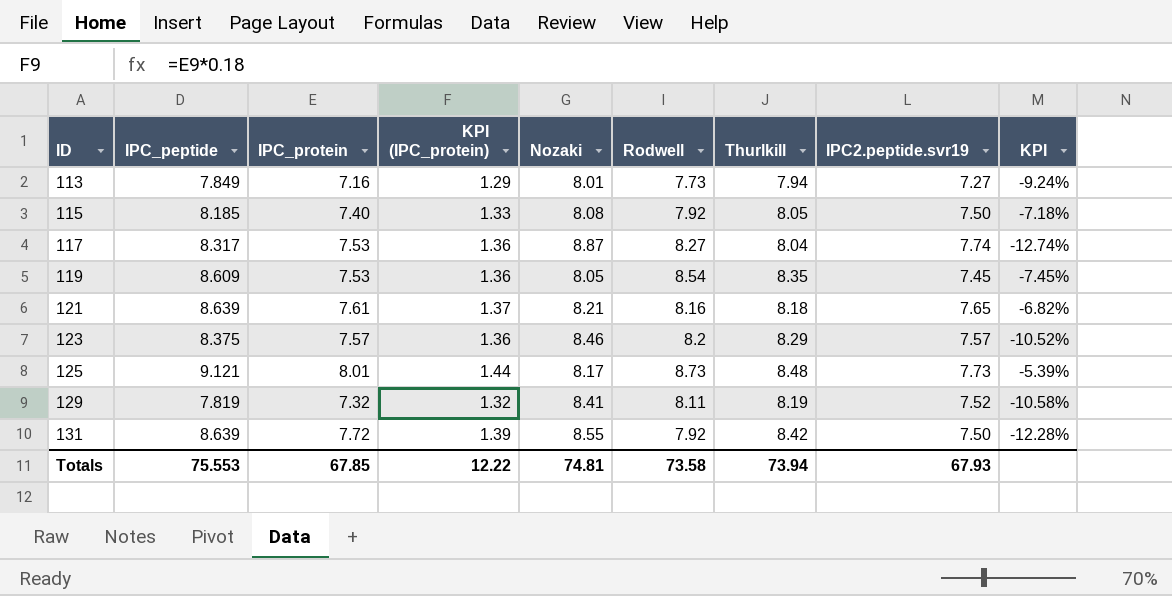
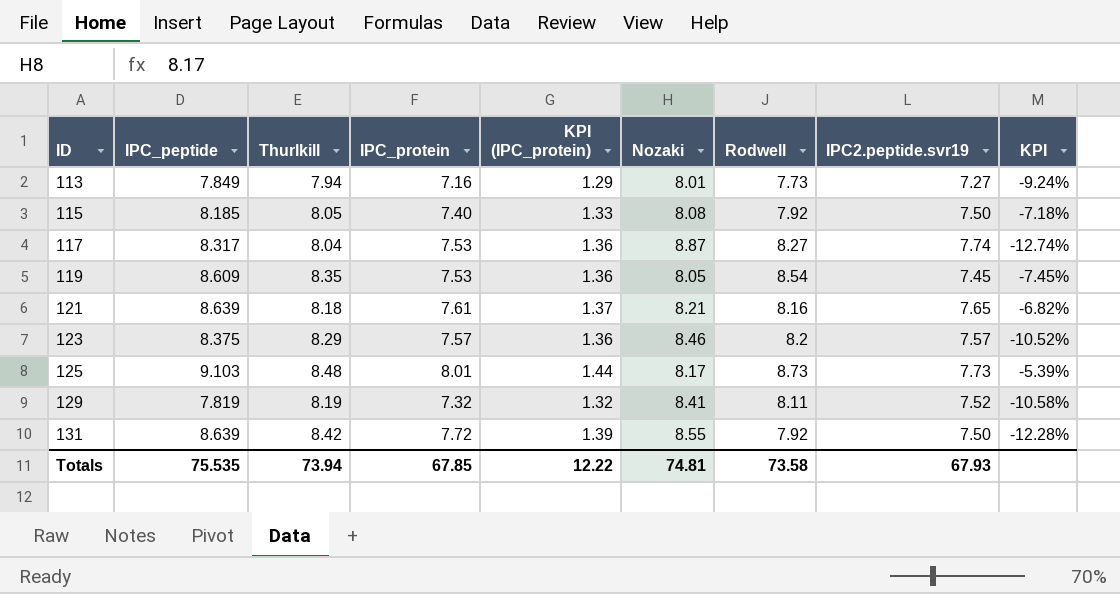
column Thurlkill | position: 7 -> 3
125 | IPC_peptide: 9.121 -> 9.103
Totals | IPC_peptide: 75.553 -> 75.535

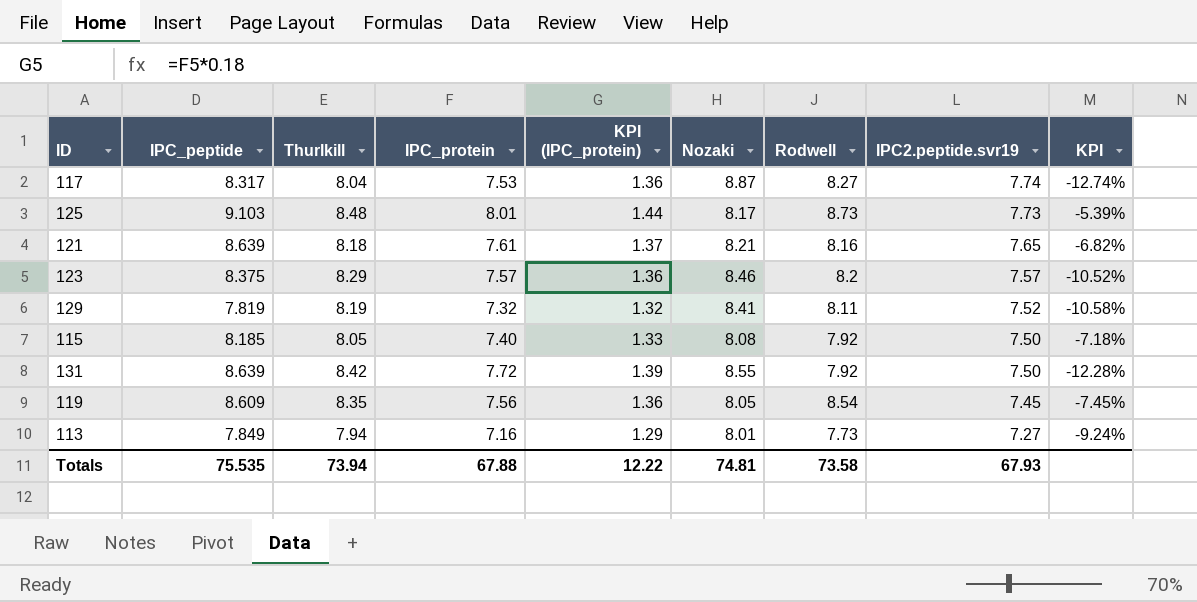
row order: ID ascending -> IPC2.peptide.svr19 descending
119 | IPC_protein: 7.53 -> 7.56
Totals | IPC_protein: 67.85 -> 67.88

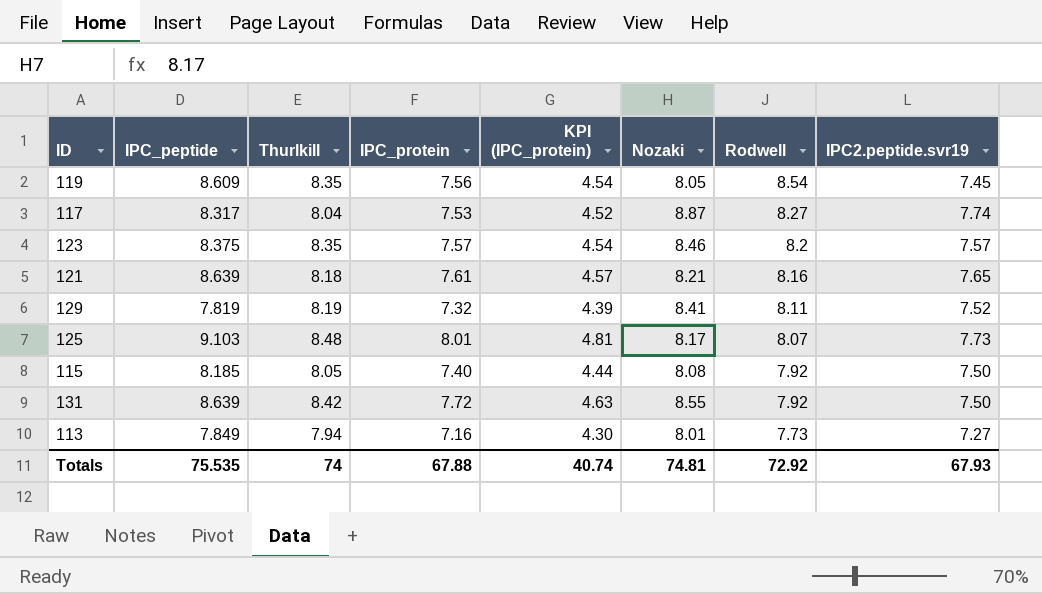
row order: IPC2.peptide.svr19 descending -> Rodwell descending
column KPI | formula: ([IPC2.peptide.svr19] - [Nozaki]) / [Nozaki] -> none
column KPI (IPC_protein) | formula: [IPC_protein] * 0.18 -> [IPC_protein] * 0.6
123 | Thurlkill: 8.29 -> 8.35
125 | Rodwell: 8.73 -> 8.07
Totals | Thurlkill: 73.94 -> 74
Totals | KPI (IPC_protein): 12.22 -> 40.74
Totals | Rodwell: 73.58 -> 72.92

